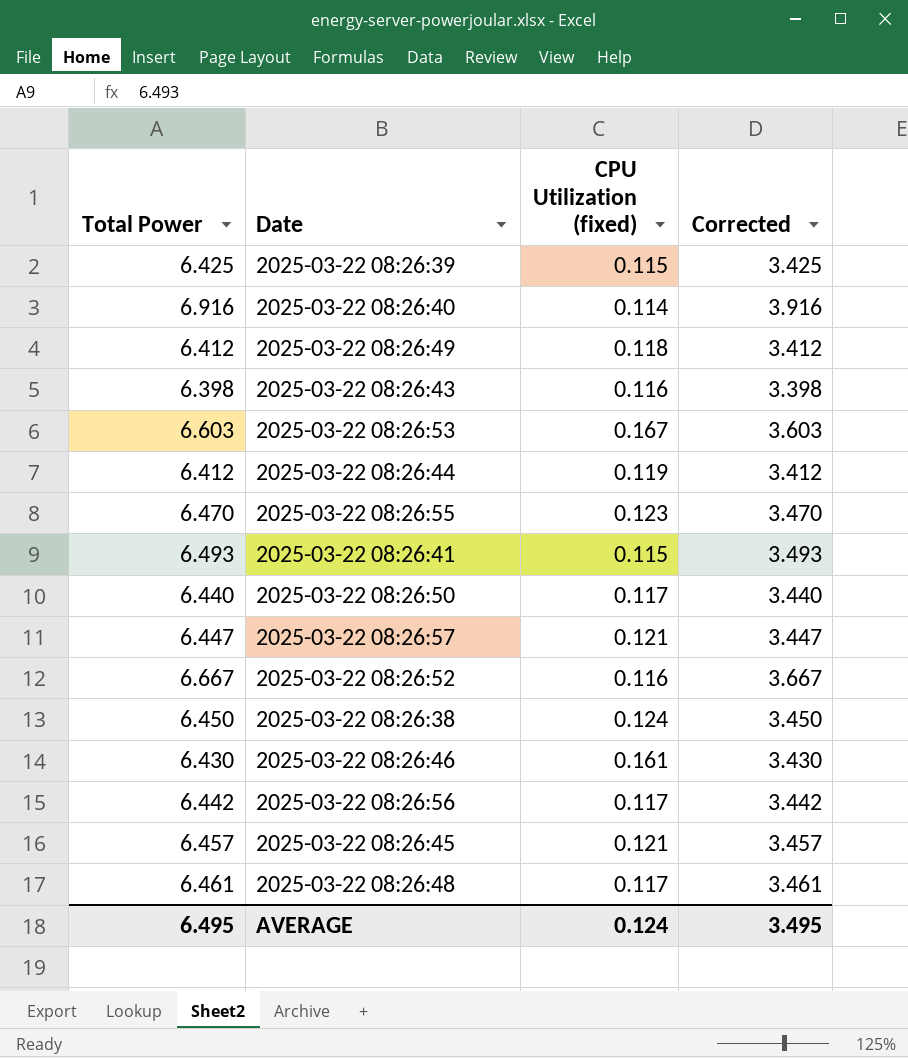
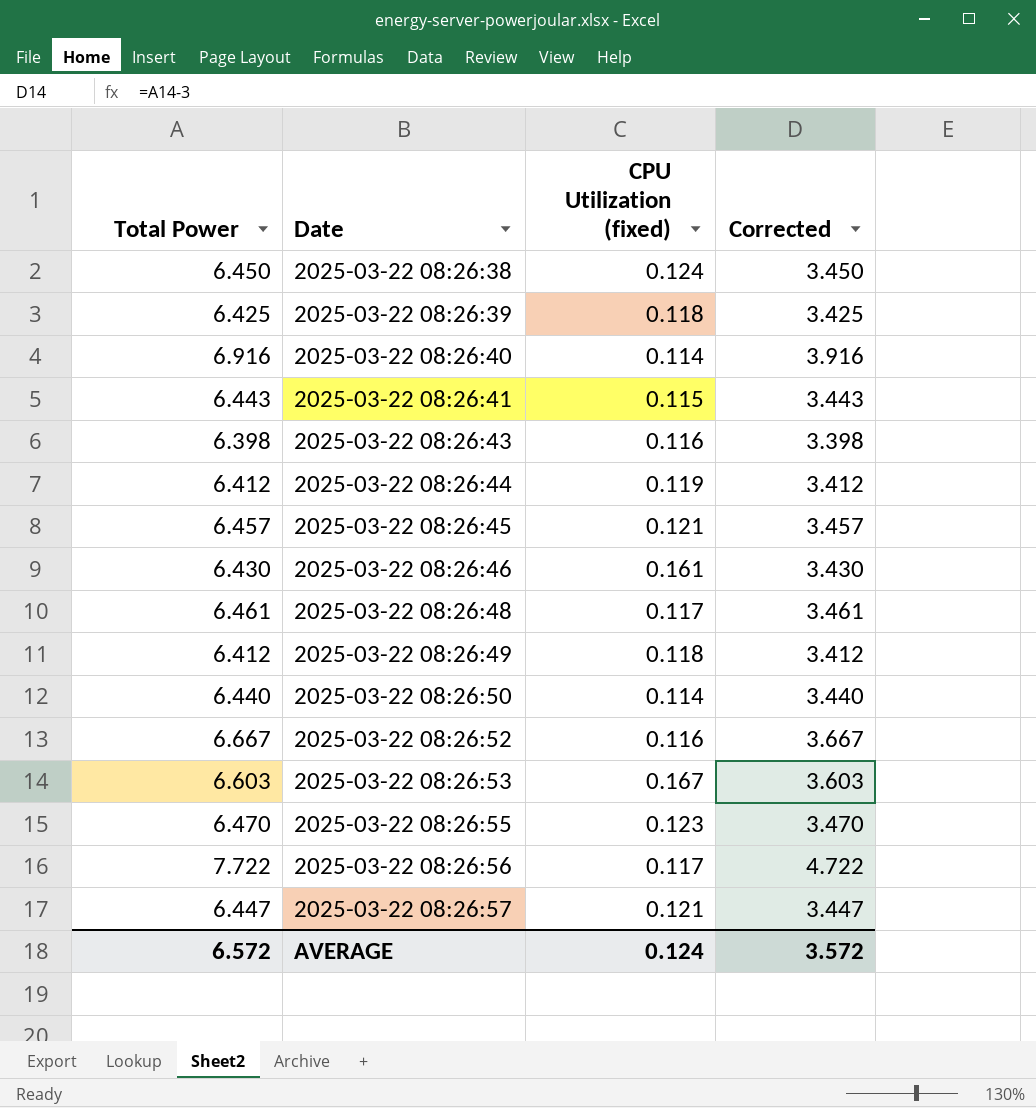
row order: none -> Date ascending
2025-03-22 08:26:39 | CPU Utilization (fixed): 0.115 -> 0.118
2025-03-22 08:26:41 | Total Power: 6.493 -> 6.443
2025-03-22 08:26:41 | Corrected: 3.493 -> 3.443
2025-03-22 08:26:50 | CPU Utilization (fixed): 0.117 -> 0.114
2025-03-22 08:26:56 | Total Power: 6.442 -> 7.722
2025-03-22 08:26:56 | Corrected: 3.442 -> 4.722
AVERAGE | Total Power: 6.495 -> 6.572
AVERAGE | Corrected: 3.495 -> 3.572

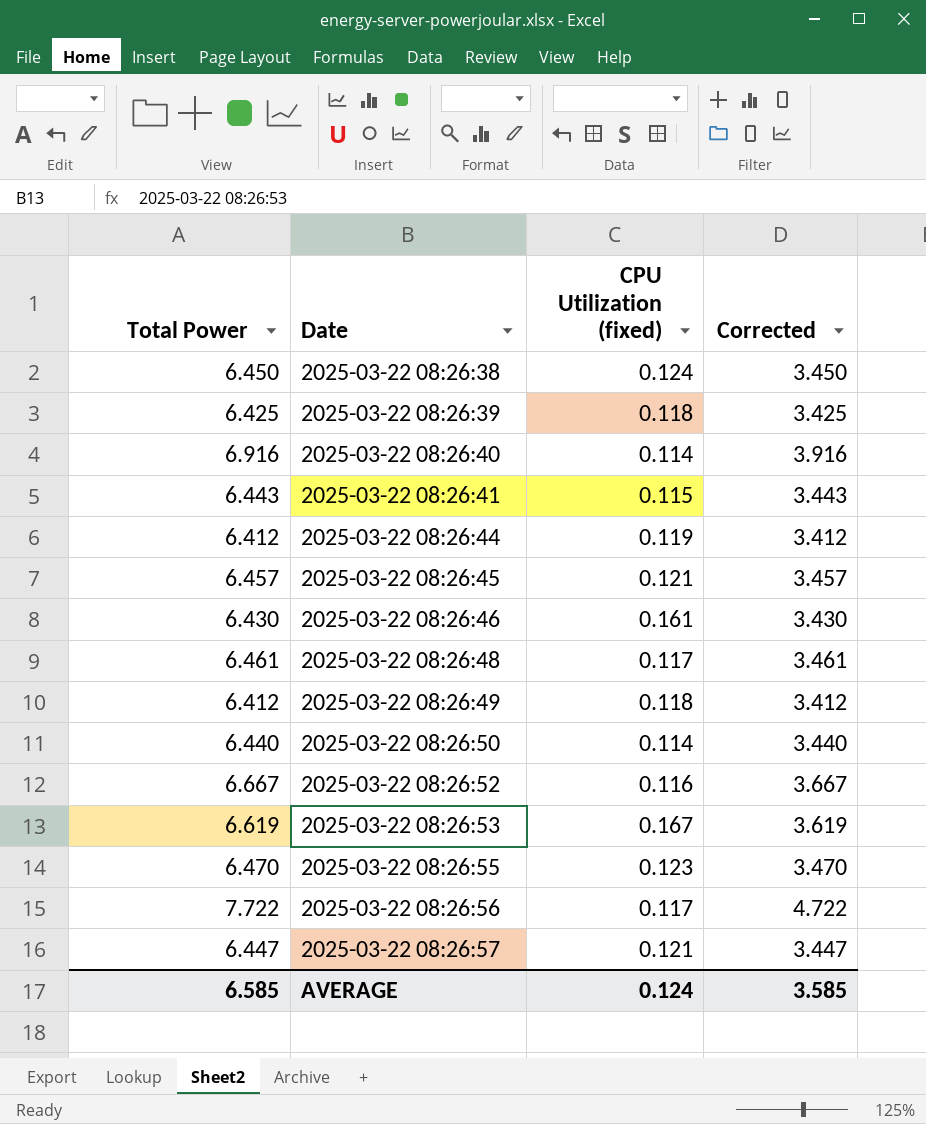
row 2025-03-22 08:26:43: 6.398 | 0.116 | 3.398 -> none
2025-03-22 08:26:53 | Total Power: 6.603 -> 6.619
2025-03-22 08:26:53 | Corrected: 3.603 -> 3.619
AVERAGE | Total Power: 6.572 -> 6.585
AVERAGE | Corrected: 3.572 -> 3.585

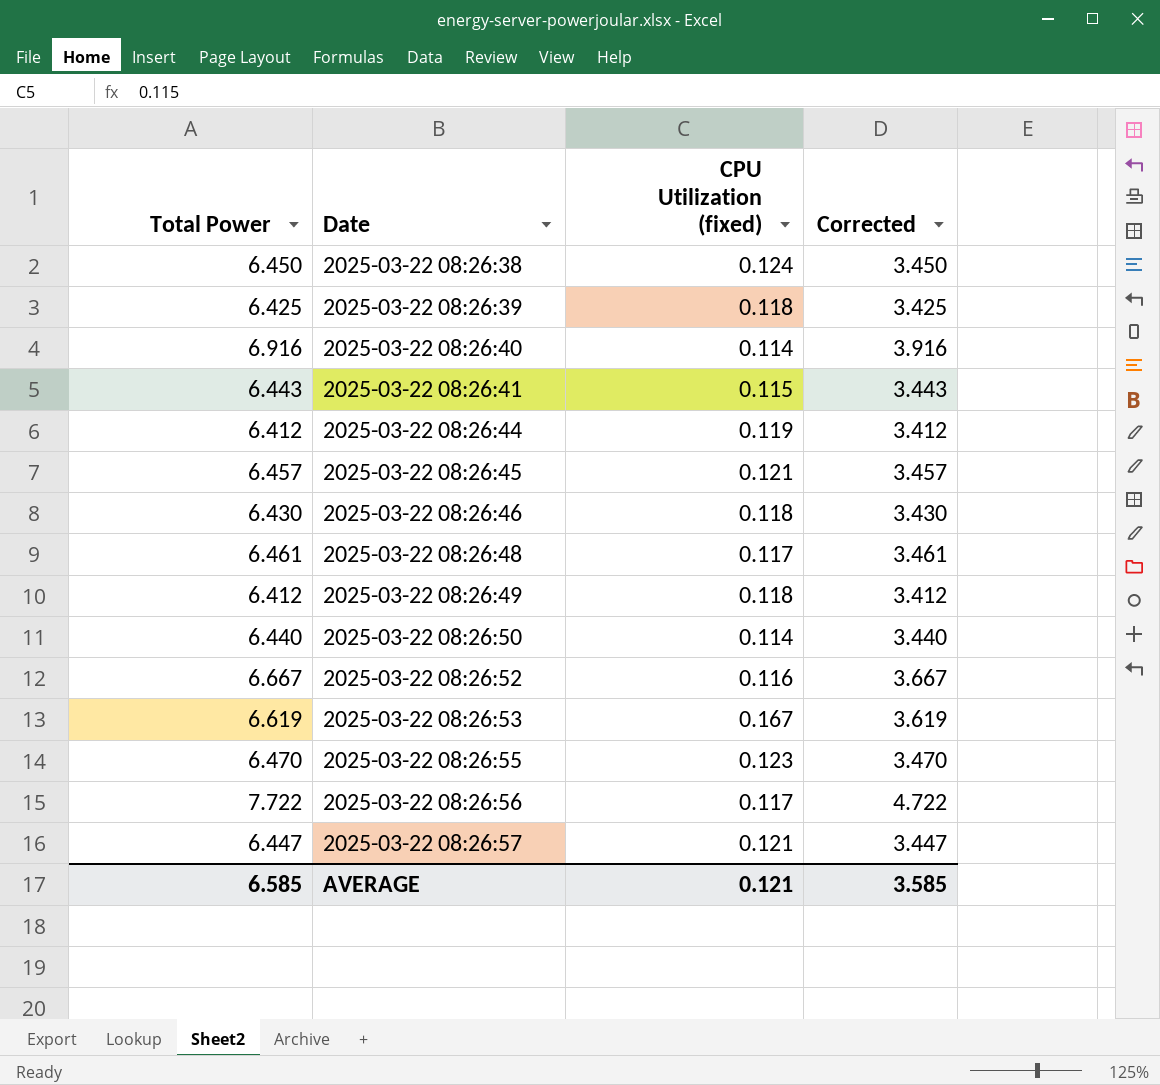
2025-03-22 08:26:46 | CPU Utilization (fixed): 0.161 -> 0.118
AVERAGE | CPU Utilization (fixed): 0.124 -> 0.121

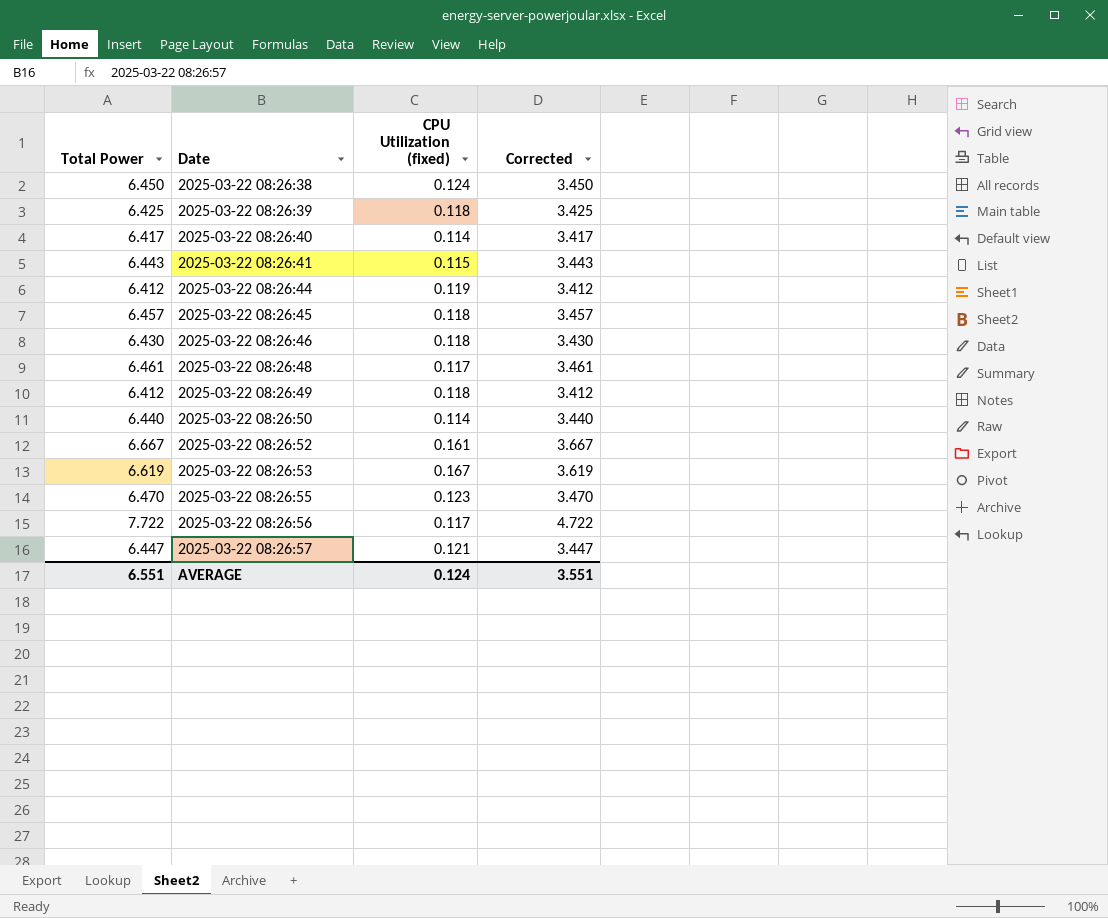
2025-03-22 08:26:40 | Total Power: 6.916 -> 6.417
2025-03-22 08:26:40 | Corrected: 3.916 -> 3.417
2025-03-22 08:26:45 | CPU Utilization (fixed): 0.121 -> 0.118
2025-03-22 08:26:52 | CPU Utilization (fixed): 0.116 -> 0.161
AVERAGE | Total Power: 6.585 -> 6.551
AVERAGE | CPU Utilization (fixed): 0.121 -> 0.124
AVERAGE | Corrected: 3.585 -> 3.551

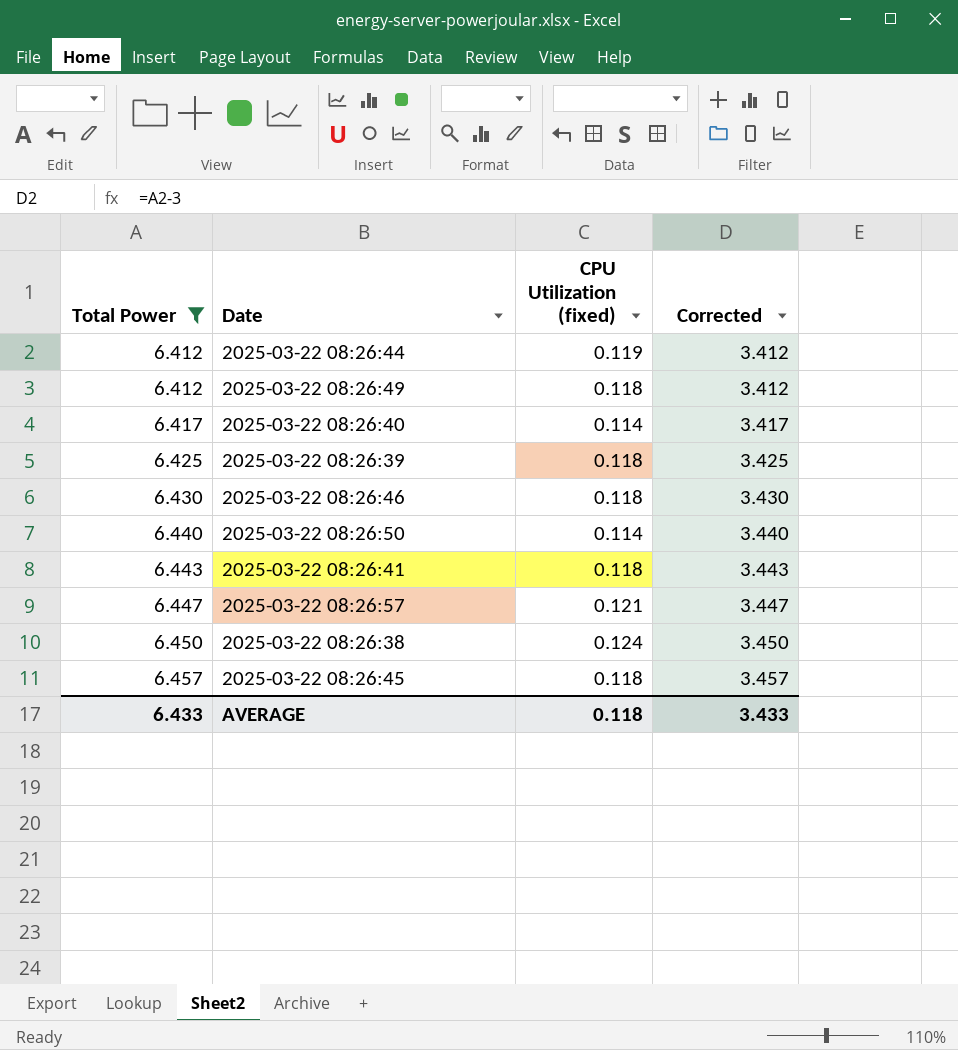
filter: none -> Total Power <= 6.457
row order: Date ascending -> Total Power ascending
2025-03-22 08:26:41 | CPU Utilization (fixed): 0.115 -> 0.118
AVERAGE | Total Power: 6.551 -> 6.433
AVERAGE | CPU Utilization (fixed): 0.124 -> 0.118
AVERAGE | Corrected: 3.551 -> 3.433

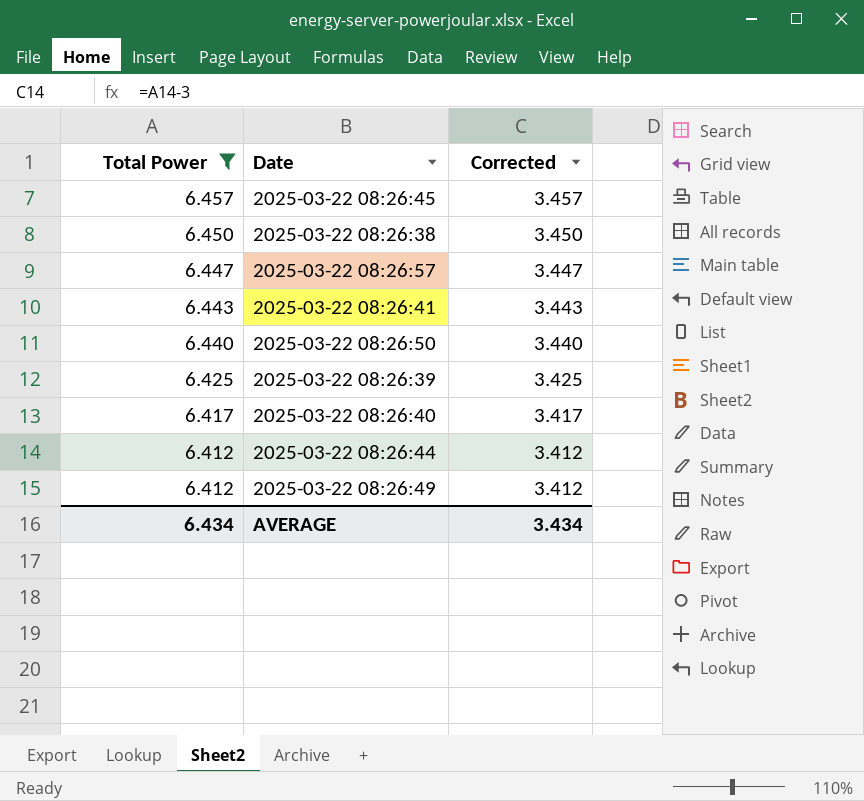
row order: Total Power ascending -> Total Power descending
column CPU Utilization (fixed) | position: 3 -> none
row 2025-03-22 08:26:46: 6.430 | 0.118 | 3.430 -> none
AVERAGE | Total Power: 6.433 -> 6.434
AVERAGE | Corrected: 3.433 -> 3.434

